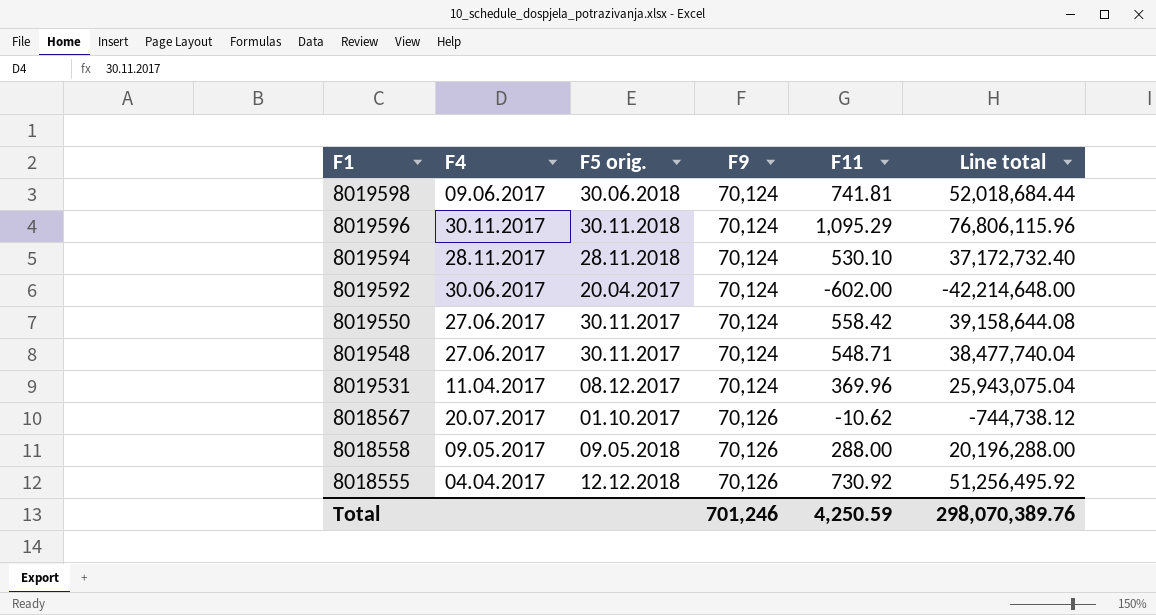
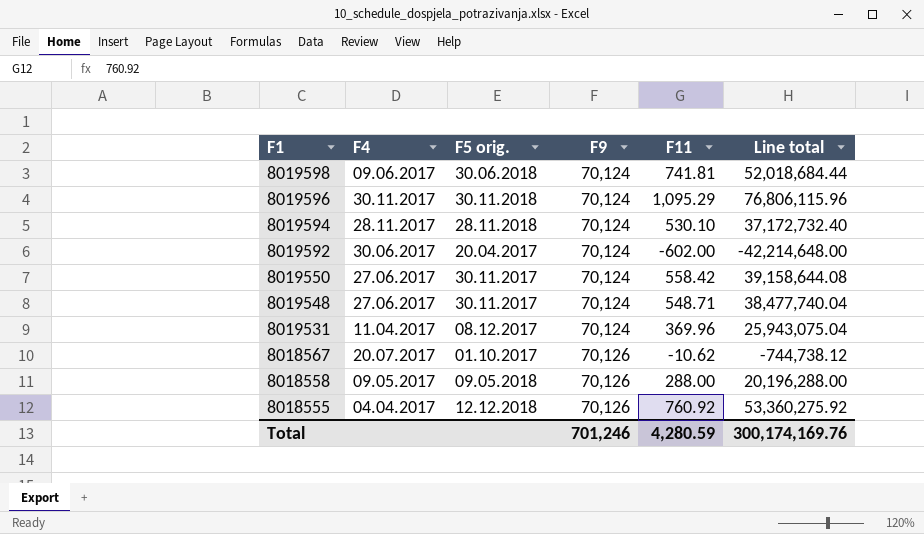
8018555 | F11: 730.92 -> 760.92
8018555 | Line total: 51,256,495.92 -> 53,360,275.92
Total | F11: 4,250.59 -> 4,280.59
Total | Line total: 298,070,389.76 -> 300,174,169.76

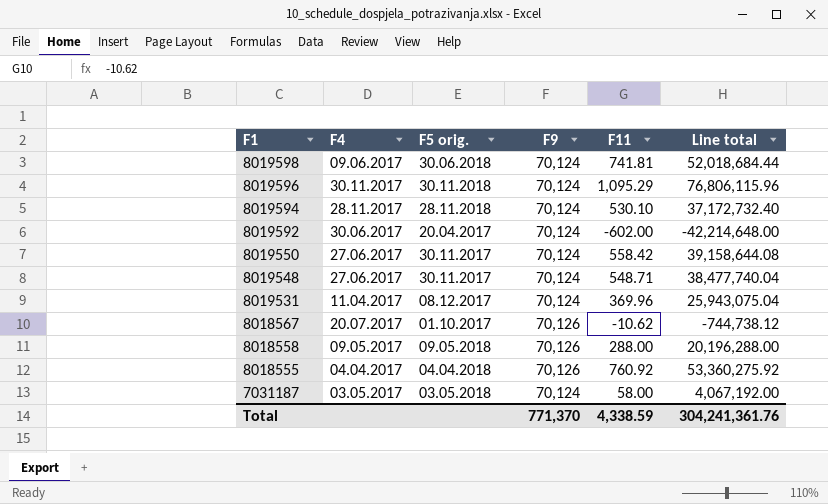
8018555 | F5 orig.: 12.12.2018 -> 04.04.2018
row 7031187: none -> 03.05.2017 | 03.05.2018 | 70,124 | 58.00 | 4,067,192.00
Total | F9: 701,246 -> 771,370
Total | F11: 4,280.59 -> 4,338.59
Total | Line total: 300,174,169.76 -> 304,241,361.76

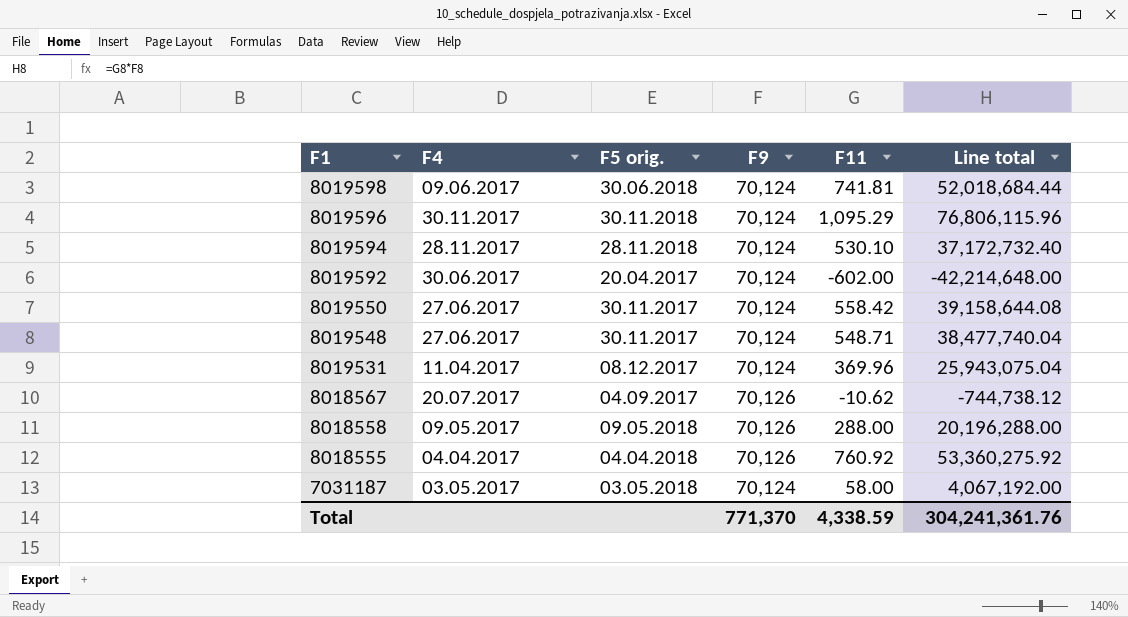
8018567 | F5 orig.: 01.10.2017 -> 04.09.2017

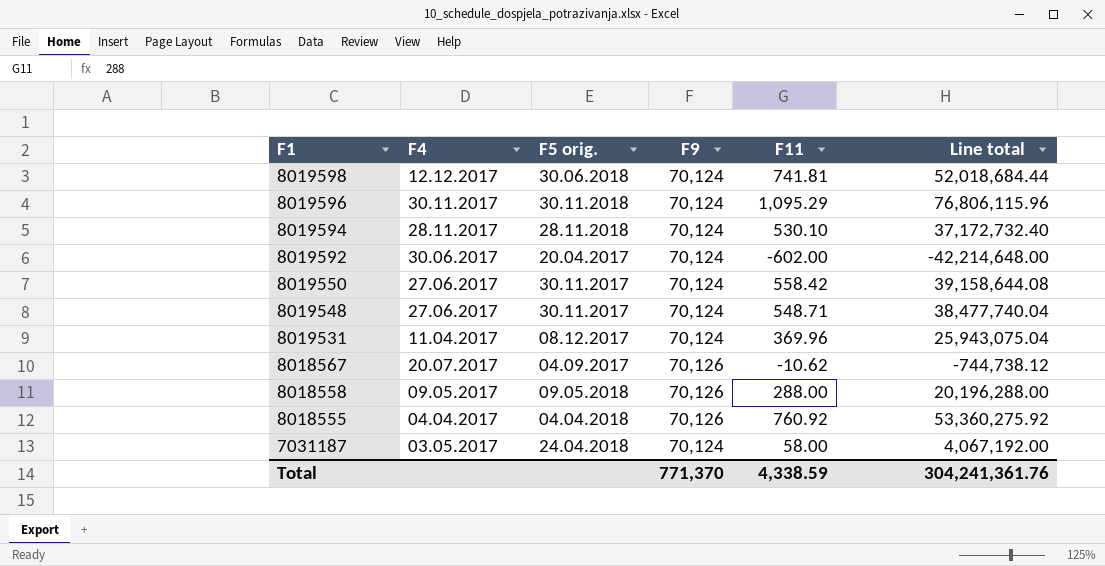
8019598 | F4: 09.06.2017 -> 12.12.2017
7031187 | F5 orig.: 03.05.2018 -> 24.04.2018

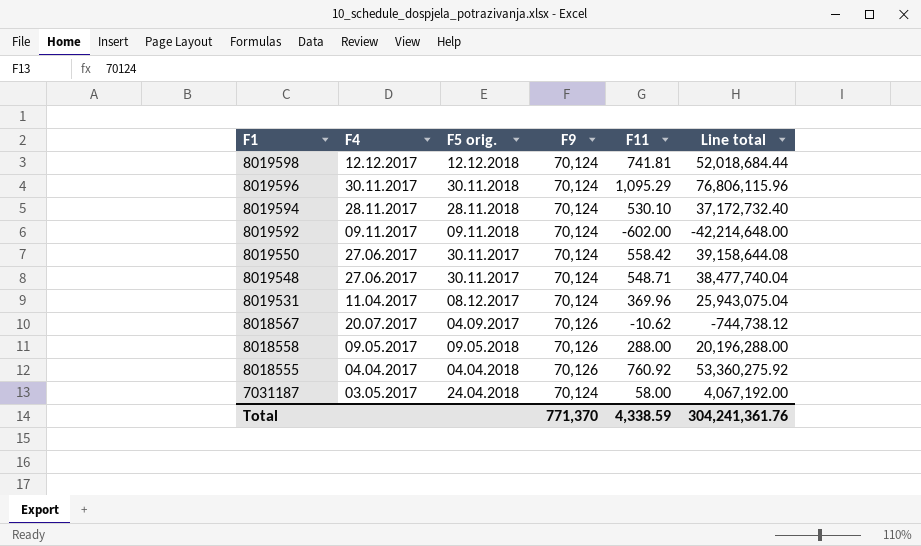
8019598 | F5 orig.: 30.06.2018 -> 12.12.2018
8019592 | F4: 30.06.2017 -> 09.11.2017
8019592 | F5 orig.: 20.04.2017 -> 09.11.2018

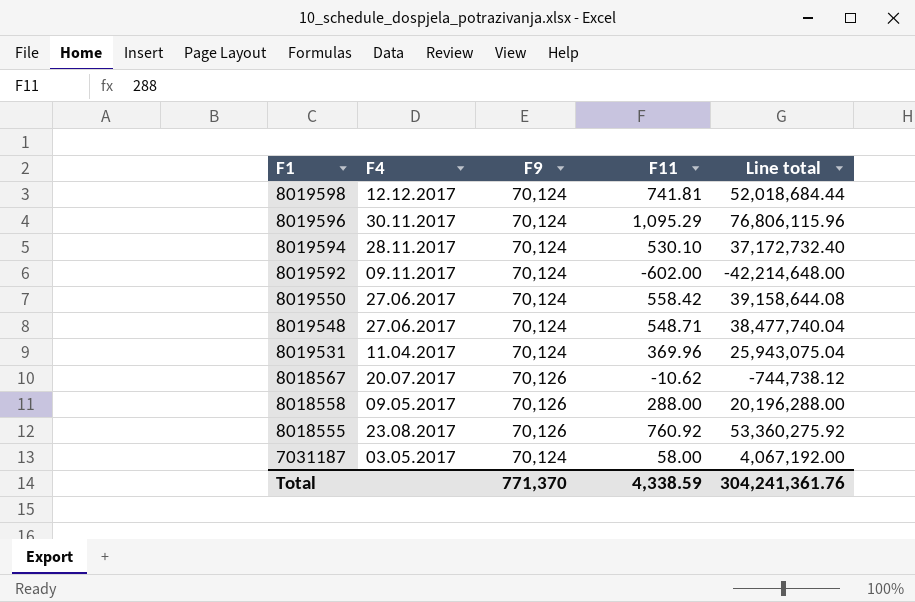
column F5 orig. | position: 3 -> none
8018555 | F4: 04.04.2017 -> 23.08.2017

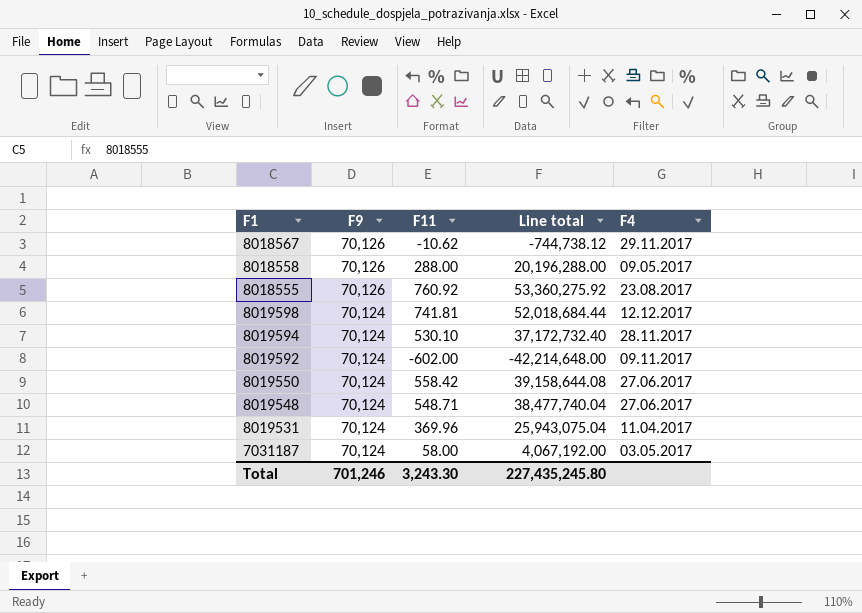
row order: F1 descending -> F9 descending
column F4 | position: 2 -> 5
row 8019596: 30.11.2017 | 70,124 | 1,095.29 | 76,806,115.96 -> none
8018567 | F4: 20.07.2017 -> 29.11.2017
Total | F9: 771,370 -> 701,246
Total | F11: 4,338.59 -> 3,243.30
Total | Line total: 304,241,361.76 -> 227,435,245.80

